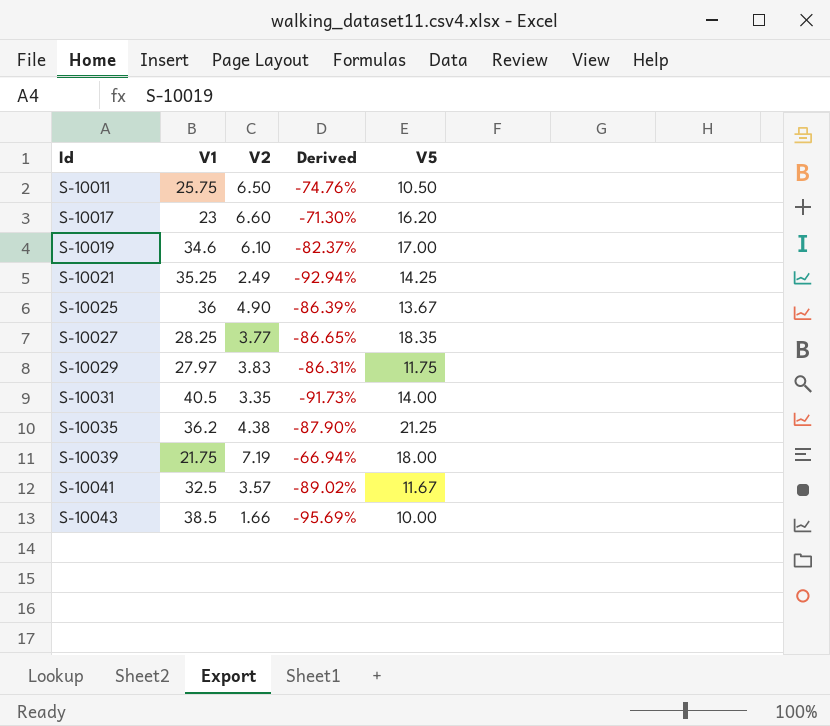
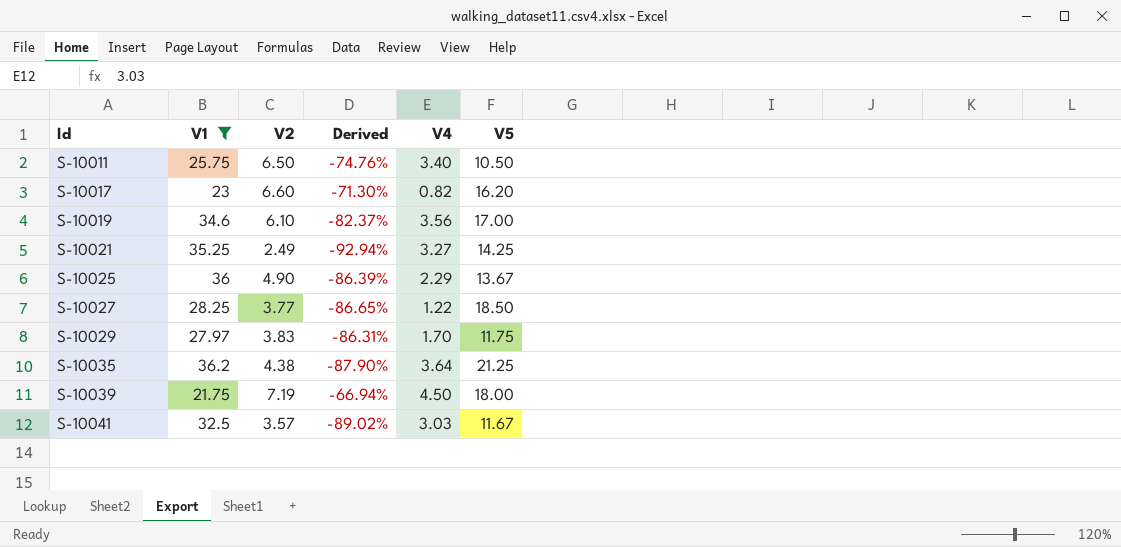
filter: none -> V1 <= 36.2
column V4 | position: none -> 5
S-10027 | V5: 18.35 -> 18.50

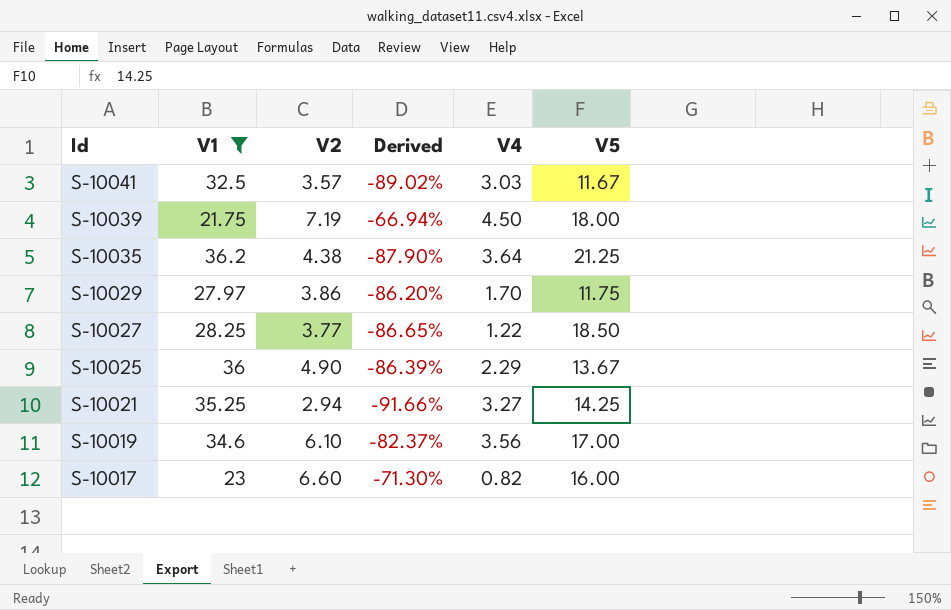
row order: Id ascending -> Id descending
row S-10011: 25.75 | 6.50 | -74.76% | 3.40 | 10.50 -> none
S-10029 | V2: 3.83 -> 3.86
S-10029 | Derived: -86.31% -> -86.20%
S-10021 | V2: 2.49 -> 2.94
S-10021 | Derived: -92.94% -> -91.66%
S-10017 | V5: 16.20 -> 16.00

